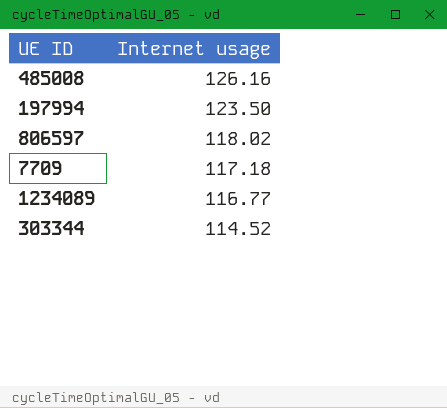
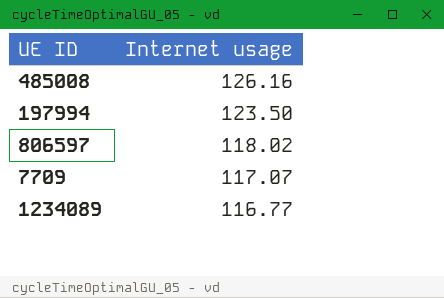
row 303344: 114.52 -> none
7709 | Internet usage: 117.18 -> 117.07

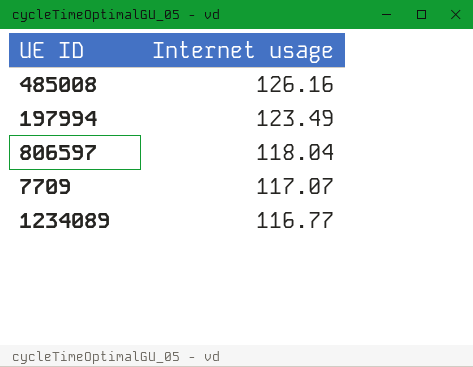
197994 | Internet usage: 123.50 -> 123.49
806597 | Internet usage: 118.02 -> 118.04

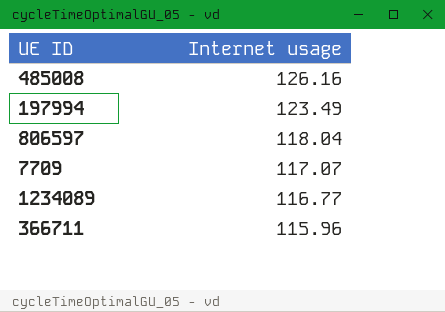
row 366711: none -> 115.96

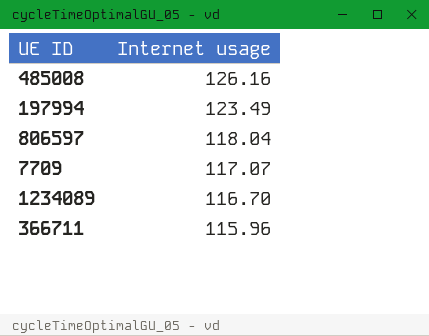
1234089 | Internet usage: 116.77 -> 116.70

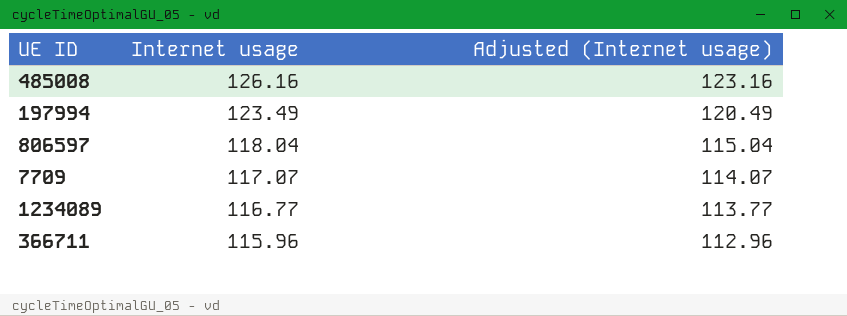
column Adjusted (Internet usage) | formula: none -> [Internet usage] - 3
1234089 | Internet usage: 116.70 -> 116.77

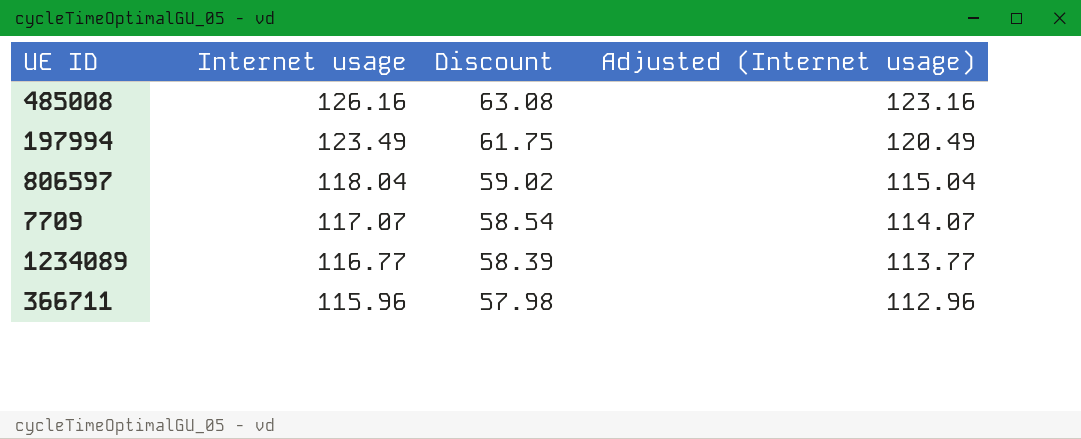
column Discount | formula: none -> [Internet usage] * 0.5

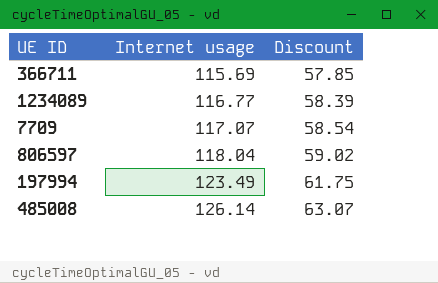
row order: Internet usage descending -> Internet usage ascending
column Adjusted (Internet usage) | formula: [Internet usage] - 3 -> none
366711 | Internet usage: 115.96 -> 115.69
366711 | Discount: 57.98 -> 57.85
485008 | Internet usage: 126.16 -> 126.14
485008 | Discount: 63.08 -> 63.07

